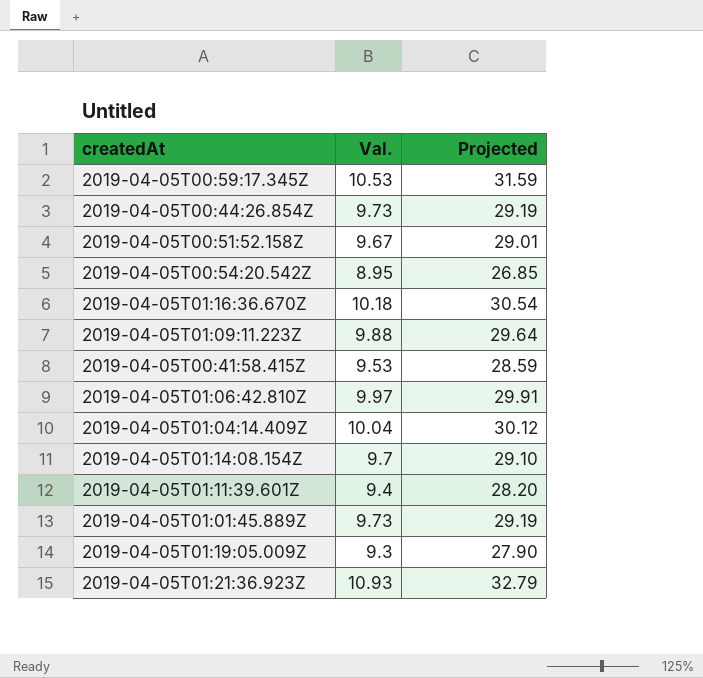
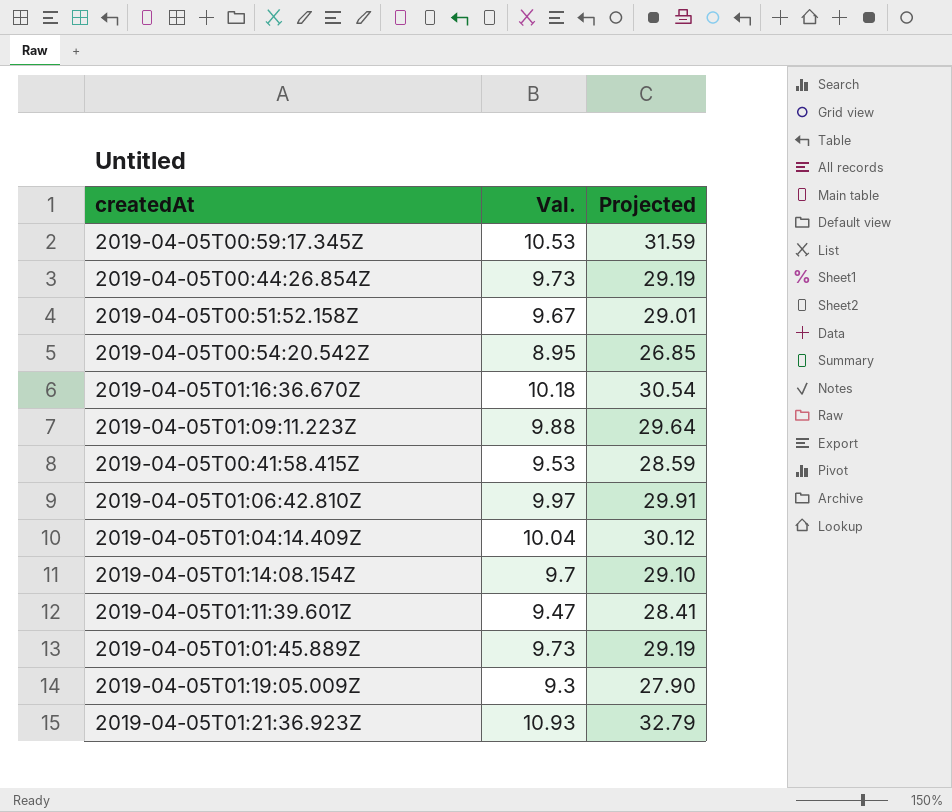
2019-04-05T01:11:39.601Z | Val.: 9.4 -> 9.47
2019-04-05T01:11:39.601Z | Projected: 28.20 -> 28.41

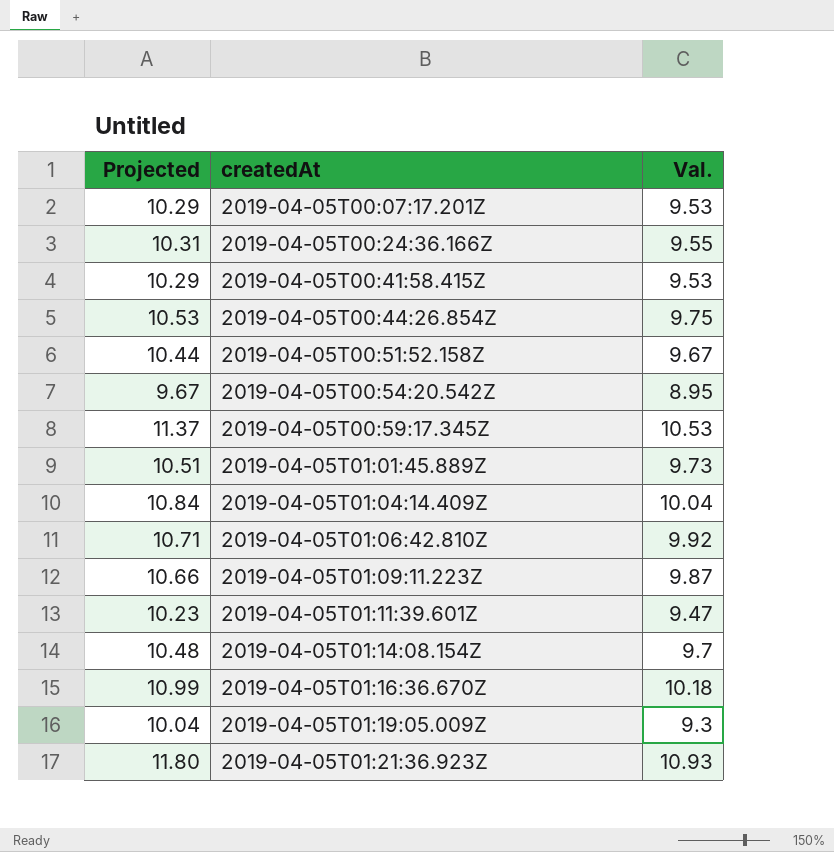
row order: none -> createdAt ascending
column Projected | formula: [Val.] * 3 -> [Val.] * 1.08
column Projected | position: 3 -> 1
row 2019-04-05T00:07:17.201Z: none -> 10.29 | 9.53
row 2019-04-05T00:24:36.166Z: none -> 10.31 | 9.55
2019-04-05T00:44:26.854Z | Val.: 9.73 -> 9.75
2019-04-05T01:06:42.810Z | Val.: 9.97 -> 9.92
2019-04-05T01:09:11.223Z | Val.: 9.88 -> 9.87

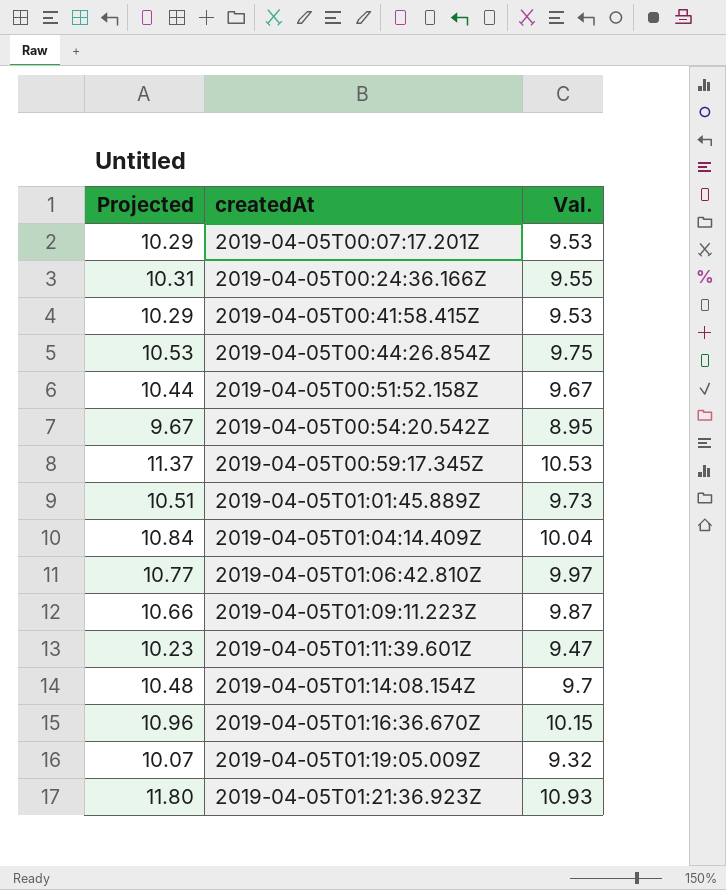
2019-04-05T01:06:42.810Z | Projected: 10.71 -> 10.77
2019-04-05T01:06:42.810Z | Val.: 9.92 -> 9.97
2019-04-05T01:16:36.670Z | Projected: 10.99 -> 10.96
2019-04-05T01:16:36.670Z | Val.: 10.18 -> 10.15
2019-04-05T01:19:05.009Z | Projected: 10.04 -> 10.07
2019-04-05T01:19:05.009Z | Val.: 9.3 -> 9.32

